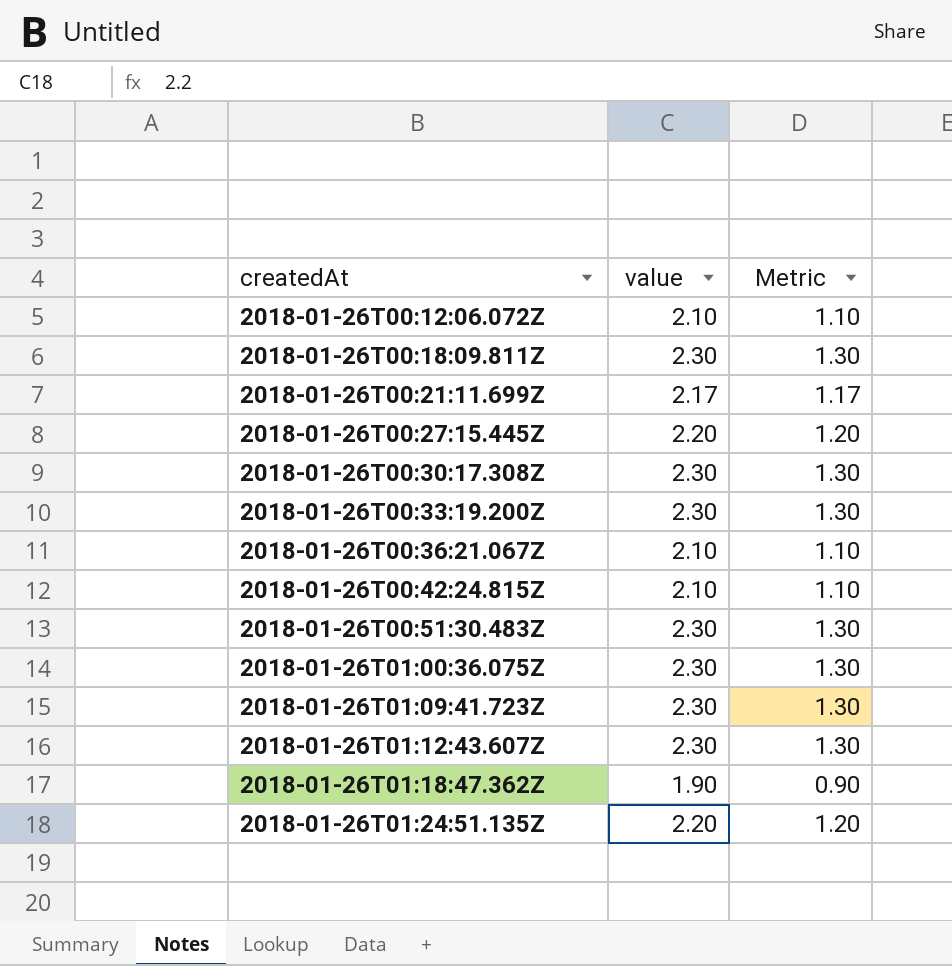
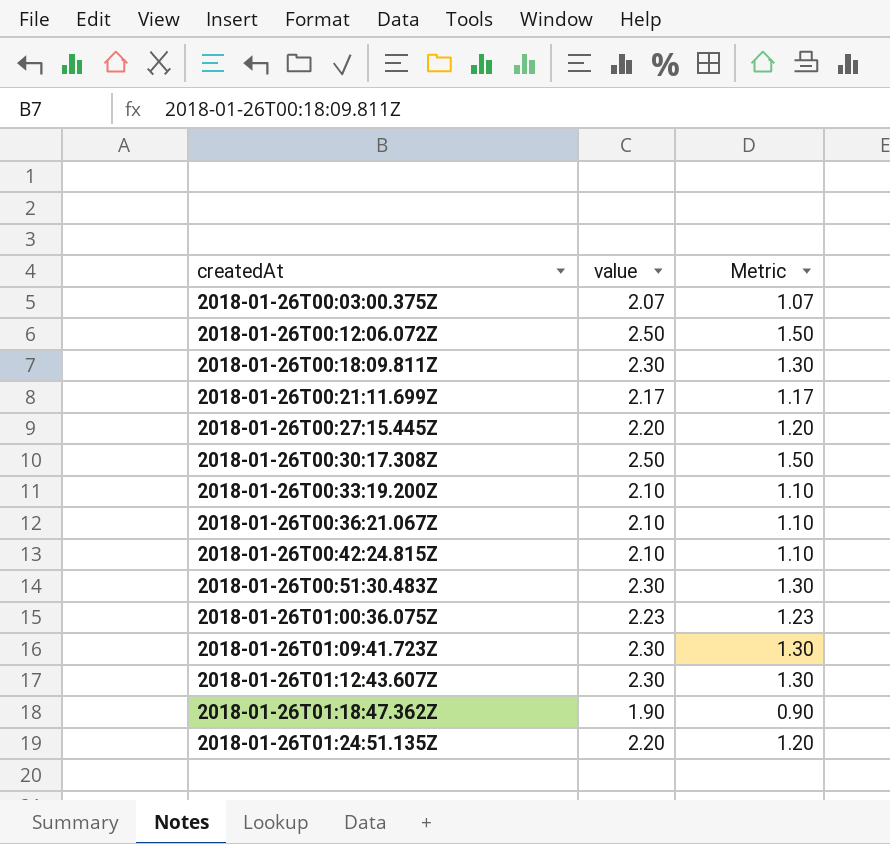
row 2018-01-26T00:03:00.375Z: none -> 2.07 | 1.07
2018-01-26T00:12:06.072Z | value: 2.10 -> 2.50
2018-01-26T00:12:06.072Z | Metric: 1.10 -> 1.50
2018-01-26T00:30:17.308Z | value: 2.30 -> 2.50
2018-01-26T00:30:17.308Z | Metric: 1.30 -> 1.50
2018-01-26T00:33:19.200Z | value: 2.30 -> 2.10
2018-01-26T00:33:19.200Z | Metric: 1.30 -> 1.10
2018-01-26T01:00:36.075Z | value: 2.30 -> 2.23
2018-01-26T01:00:36.075Z | Metric: 1.30 -> 1.23

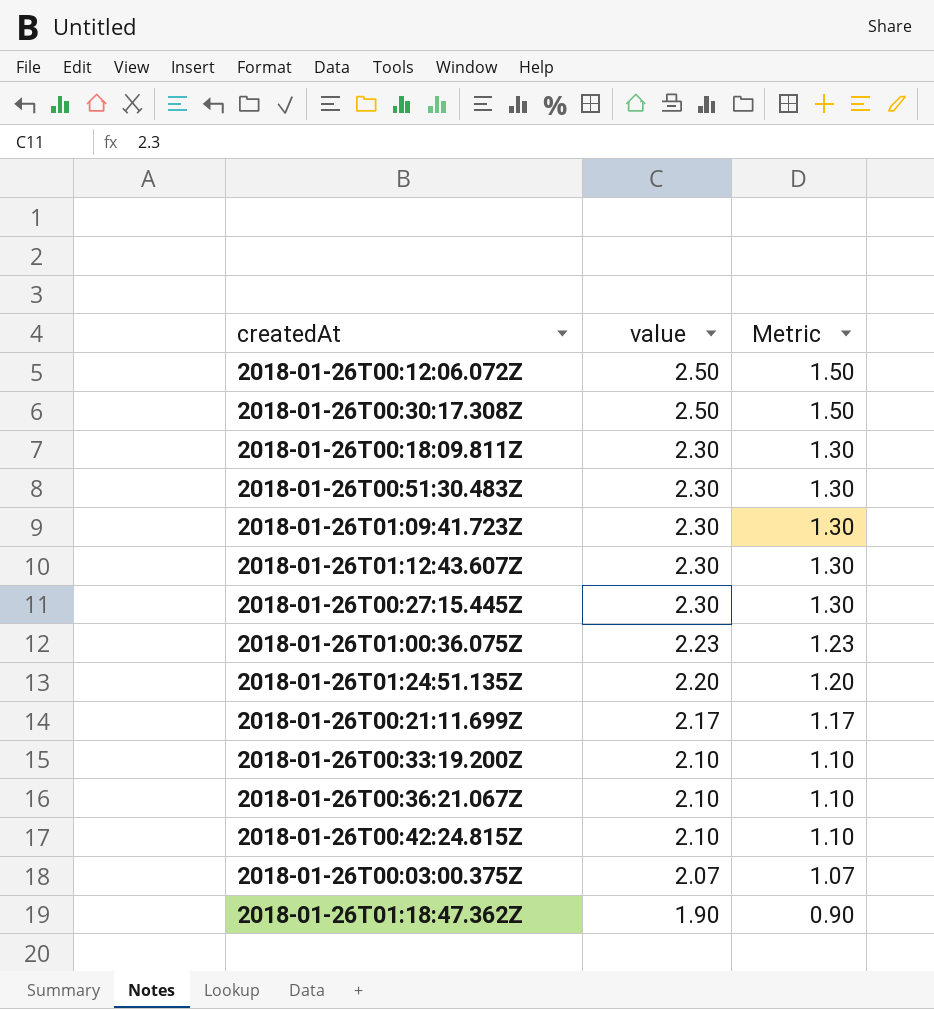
row order: createdAt ascending -> value descending
2018-01-26T00:27:15.445Z | value: 2.20 -> 2.30
2018-01-26T00:27:15.445Z | Metric: 1.20 -> 1.30

